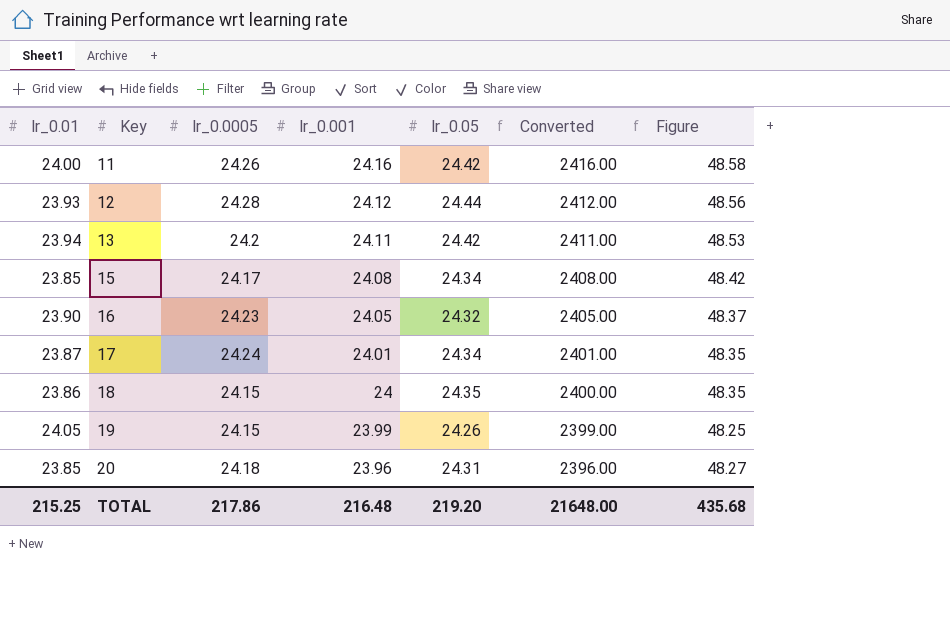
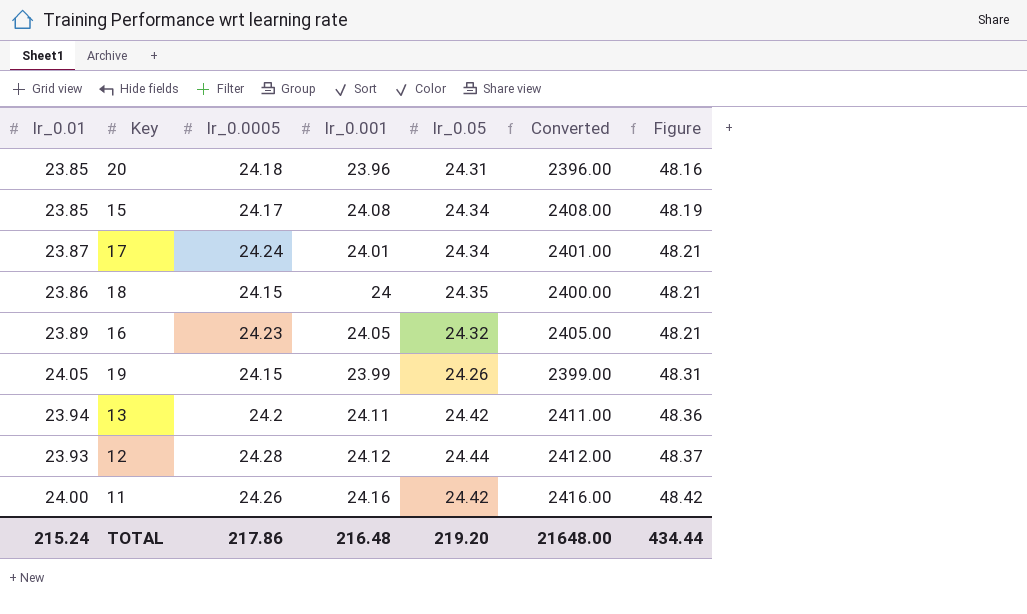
row order: Key ascending -> Figure ascending
column Figure | formula: [lr_0.001] + [lr_0.05] -> [lr_0.01] + [lr_0.05]
16 | lr_0.01: 23.90 -> 23.89
TOTAL | lr_0.01: 215.25 -> 215.24
TOTAL | Figure: 435.68 -> 434.44

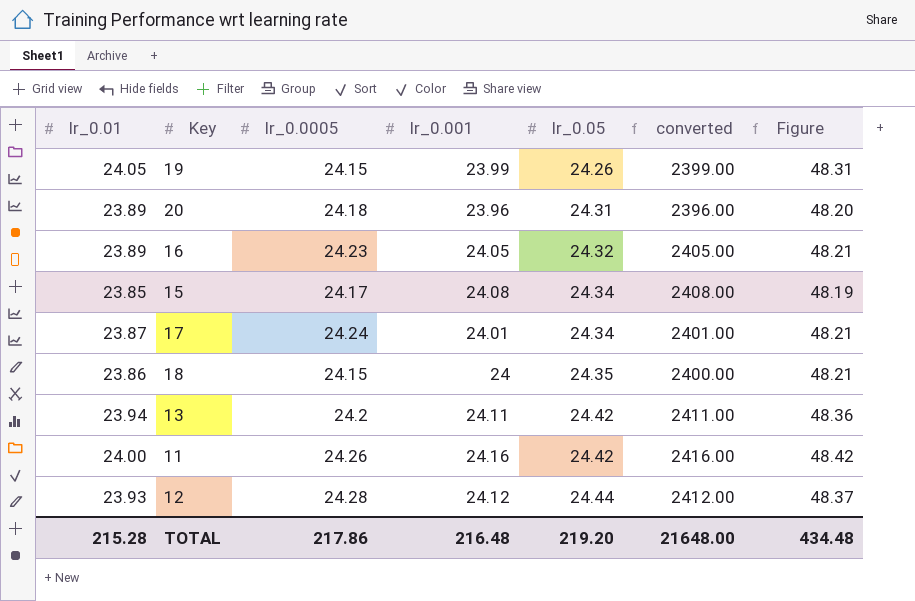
row order: Figure ascending -> lr_0.05 ascending
column name: Converted -> converted
20 | lr_0.01: 23.85 -> 23.89
20 | Figure: 48.16 -> 48.20
TOTAL | lr_0.01: 215.24 -> 215.28
TOTAL | Figure: 434.44 -> 434.48

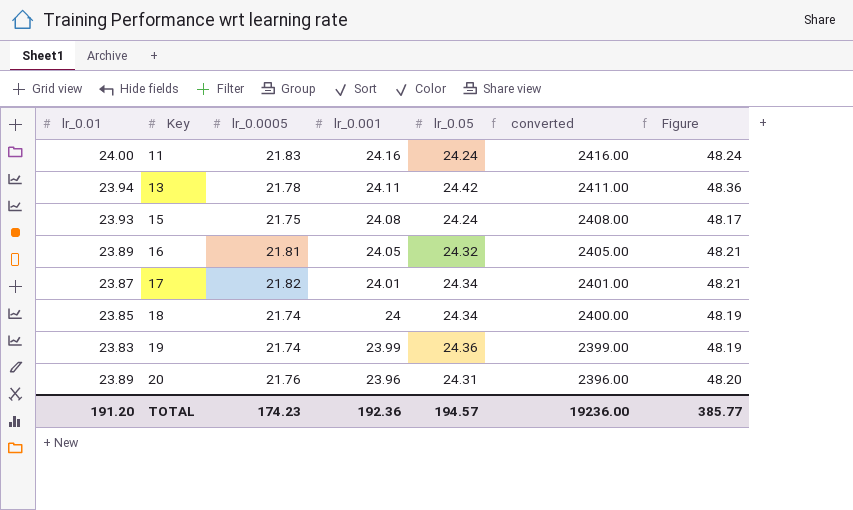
row order: lr_0.05 ascending -> Key ascending
row 12: 23.93 | 24.28 | 24.12 | 24.44 | 2412.00 | 48.37 -> none
11 | lr_0.0005: 24.26 -> 21.83
11 | lr_0.05: 24.42 -> 24.24
11 | Figure: 48.42 -> 48.24
13 | lr_0.0005: 24.2 -> 21.78
15 | lr_0.01: 23.85 -> 23.93
15 | lr_0.0005: 24.17 -> 21.75
15 | lr_0.05: 24.34 -> 24.24
15 | Figure: 48.19 -> 48.17
16 | lr_0.0005: 24.23 -> 21.81
17 | lr_0.0005: 24.24 -> 21.82
18 | lr_0.01: 23.86 -> 23.85
18 | lr_0.0005: 24.15 -> 21.74
18 | lr_0.05: 24.35 -> 24.34
18 | Figure: 48.21 -> 48.19
19 | lr_0.01: 24.05 -> 23.83
19 | lr_0.0005: 24.15 -> 21.74
19 | lr_0.05: 24.26 -> 24.36
19 | Figure: 48.31 -> 48.19
20 | lr_0.0005: 24.18 -> 21.76
TOTAL | lr_0.01: 215.28 -> 191.20
TOTAL | lr_0.0005: 217.86 -> 174.23
TOTAL | lr_0.001: 216.48 -> 192.36
TOTAL | lr_0.05: 219.20 -> 194.57
TOTAL | converted: 21648.00 -> 19236.00
TOTAL | Figure: 434.48 -> 385.77

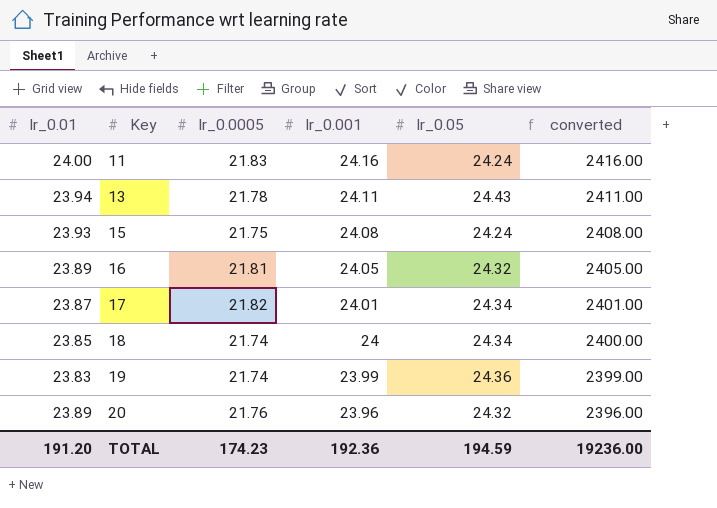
column Figure | formula: [lr_0.01] + [lr_0.05] -> none
13 | lr_0.05: 24.42 -> 24.43
20 | lr_0.05: 24.31 -> 24.32
TOTAL | lr_0.05: 194.57 -> 194.59

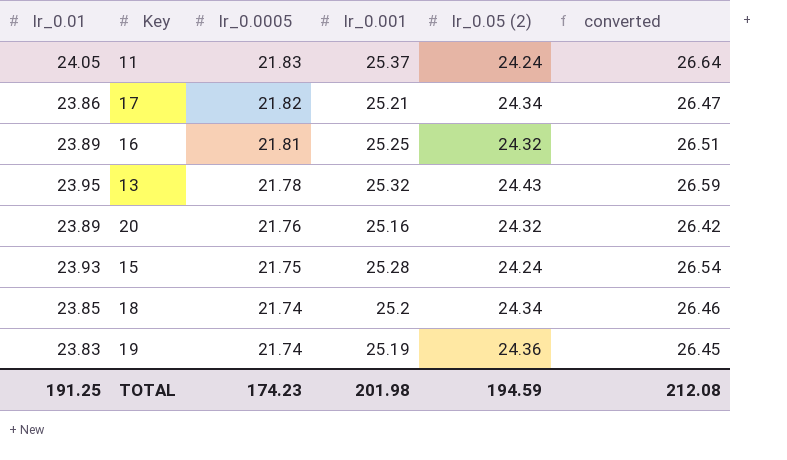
row order: Key ascending -> lr_0.0005 descending
column name: lr_0.05 -> lr_0.05 (2)
column converted | formula: [lr_0.001] * 100 -> [lr_0.001] * 1.05
11 | lr_0.01: 24.00 -> 24.05
11 | lr_0.001: 24.16 -> 25.37
17 | lr_0.01: 23.87 -> 23.86
17 | lr_0.001: 24.01 -> 25.21
16 | lr_0.001: 24.05 -> 25.25
13 | lr_0.01: 23.94 -> 23.95
13 | lr_0.001: 24.11 -> 25.32
20 | lr_0.001: 23.96 -> 25.16
15 | lr_0.001: 24.08 -> 25.28
18 | lr_0.001: 24 -> 25.2
19 | lr_0.001: 23.99 -> 25.19
TOTAL | lr_0.01: 191.20 -> 191.25
TOTAL | lr_0.001: 192.36 -> 201.98
TOTAL | converted: 19236.00 -> 212.08

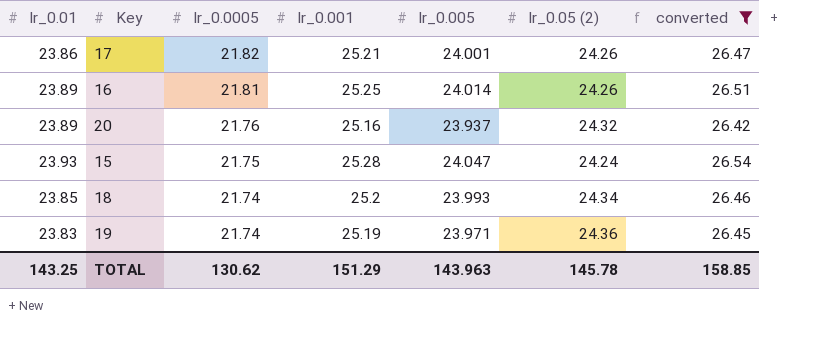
filter: none -> converted <= 26.54
column lr_0.005 | position: none -> 5
17 | lr_0.05 (2): 24.34 -> 24.26
16 | lr_0.05 (2): 24.32 -> 24.26
TOTAL | lr_0.01: 191.25 -> 143.25
TOTAL | lr_0.0005: 174.23 -> 130.62
TOTAL | lr_0.001: 201.98 -> 151.29
TOTAL | lr_0.05 (2): 194.59 -> 145.78
TOTAL | converted: 212.08 -> 158.85

